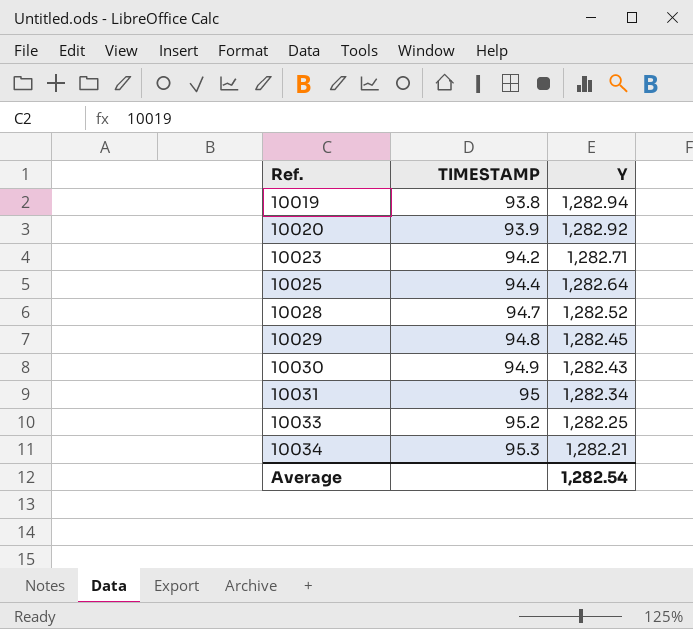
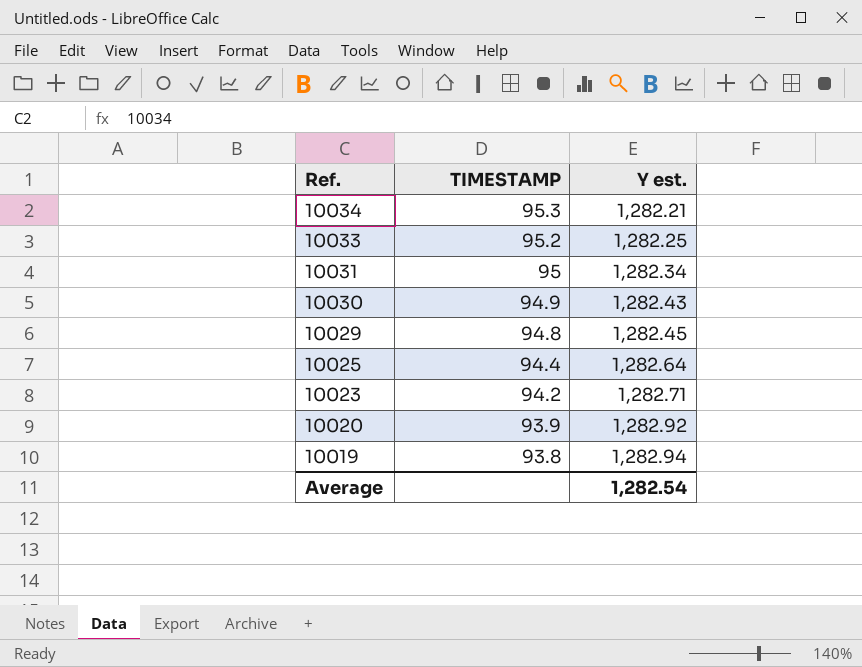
row order: Ref. ascending -> Ref. descending
column name: Y -> Y est.
row 10028: 94.7 | 1,282.52 -> none

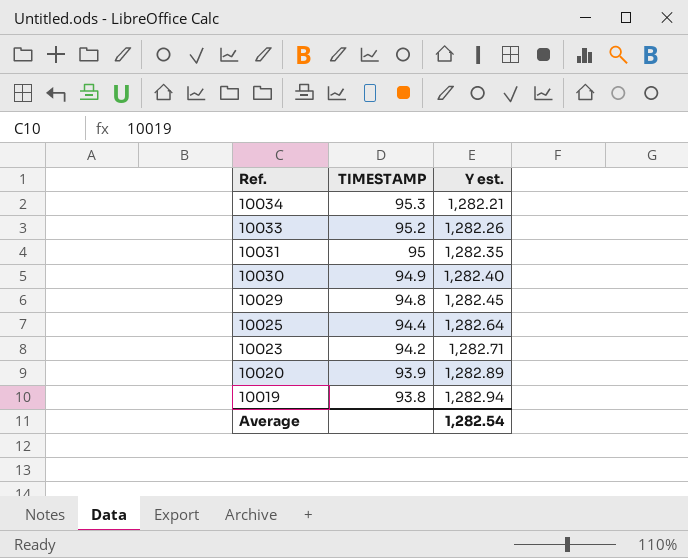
10033 | Y est.: 1,282.25 -> 1,282.26
10031 | Y est.: 1,282.34 -> 1,282.35
10030 | Y est.: 1,282.43 -> 1,282.40
10020 | Y est.: 1,282.92 -> 1,282.89

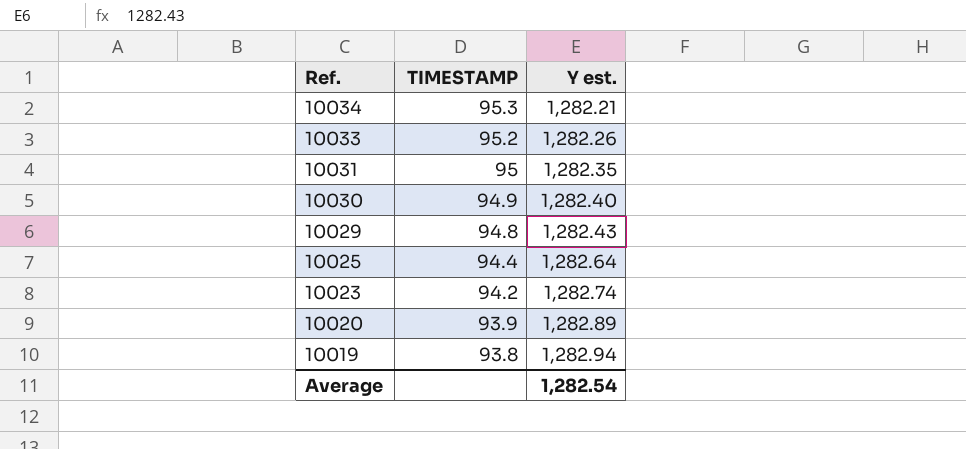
10029 | Y est.: 1,282.45 -> 1,282.43
10023 | Y est.: 1,282.71 -> 1,282.74

